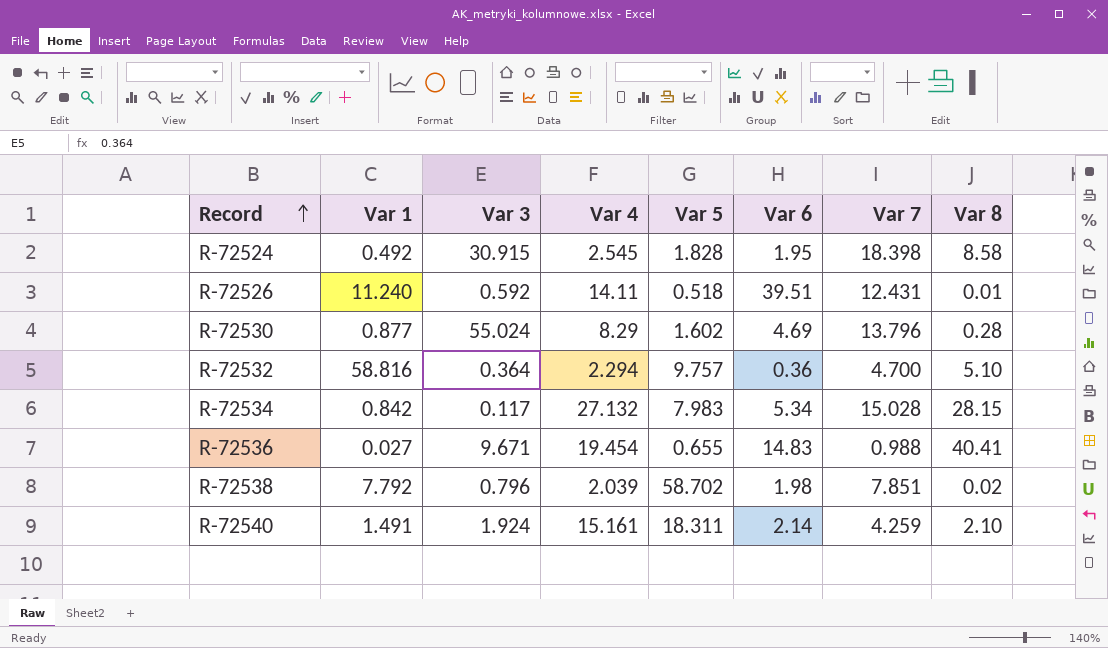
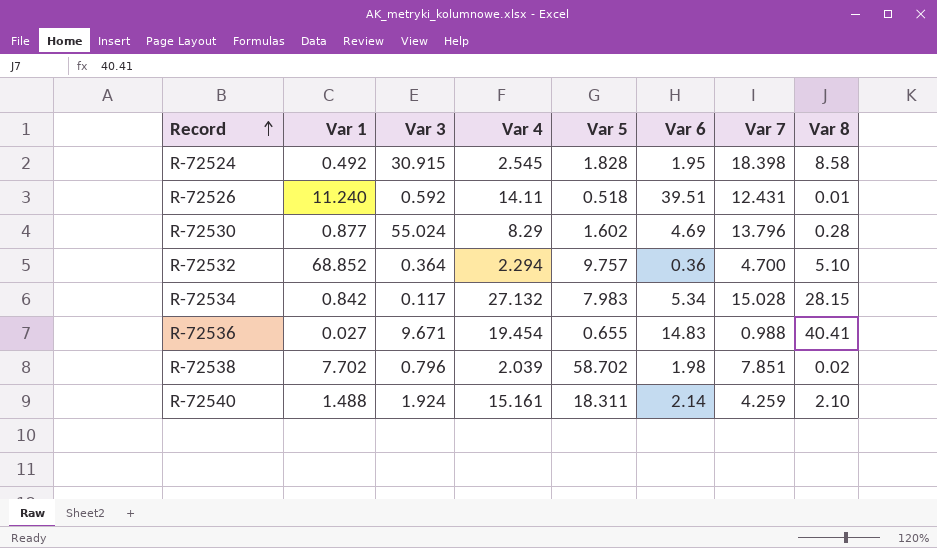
R-72532 | Var 1: 58.816 -> 68.852
R-72538 | Var 1: 7.792 -> 7.702
R-72540 | Var 1: 1.491 -> 1.488

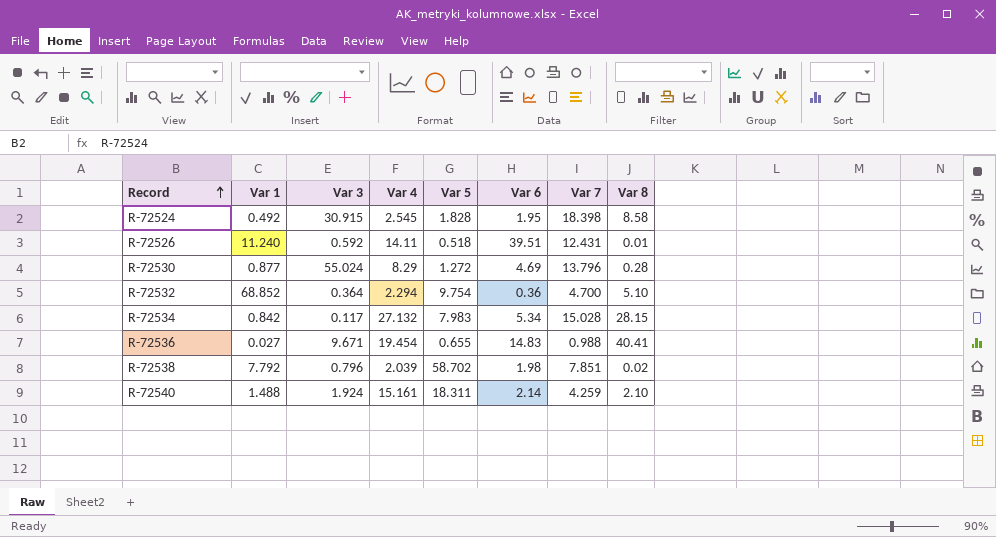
R-72530 | Var 5: 1.602 -> 1.272
R-72532 | Var 5: 9.757 -> 9.754
R-72538 | Var 1: 7.702 -> 7.792

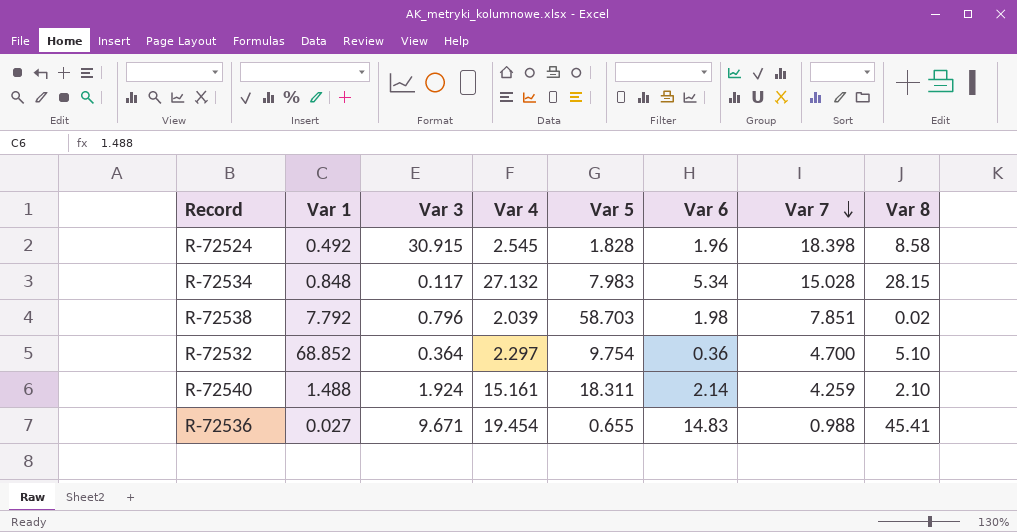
row order: Record ascending -> Var 7 descending
row R-72526: 11.240 | 0.592 | 14.11 | 0.518 | 39.51 | 12.431 | 0.01 -> none
row R-72530: 0.877 | 55.024 | 8.29 | 1.272 | 4.69 | 13.796 | 0.28 -> none
R-72524 | Var 6: 1.95 -> 1.96
R-72534 | Var 1: 0.842 -> 0.848
R-72538 | Var 5: 58.702 -> 58.703
R-72532 | Var 4: 2.294 -> 2.297
R-72536 | Var 8: 40.41 -> 45.41

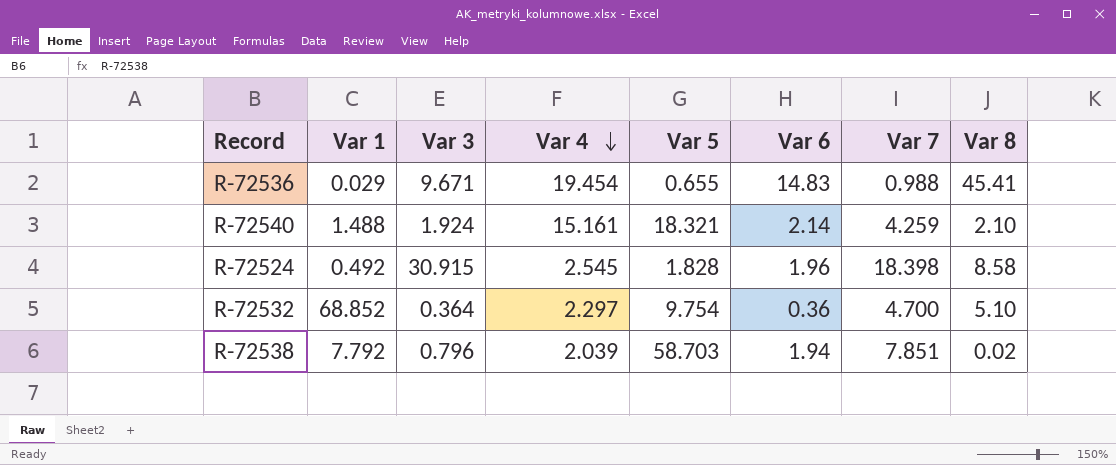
row order: Var 7 descending -> Var 4 descending
row R-72534: 0.848 | 0.117 | 27.132 | 7.983 | 5.34 | 15.028 | 28.15 -> none
R-72536 | Var 1: 0.027 -> 0.029
R-72540 | Var 5: 18.311 -> 18.321
R-72538 | Var 6: 1.98 -> 1.94

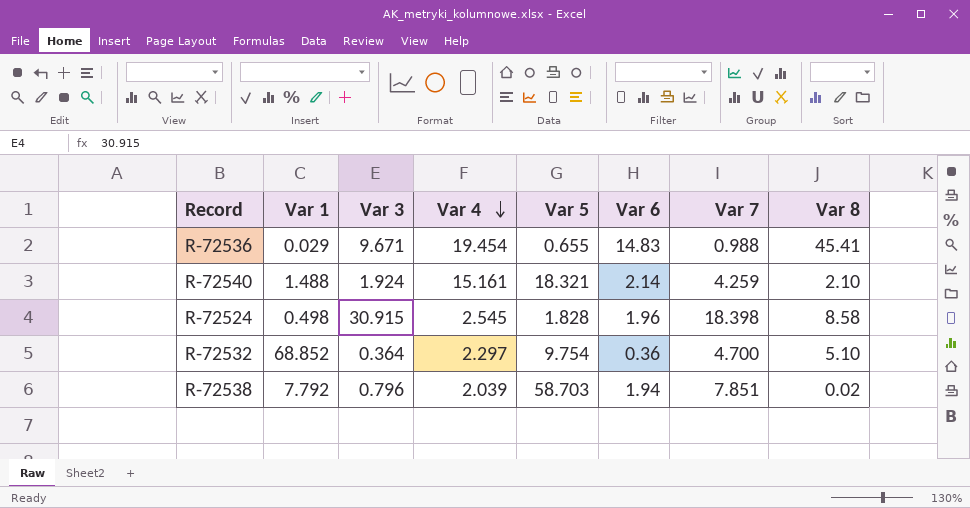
R-72524 | Var 1: 0.492 -> 0.498

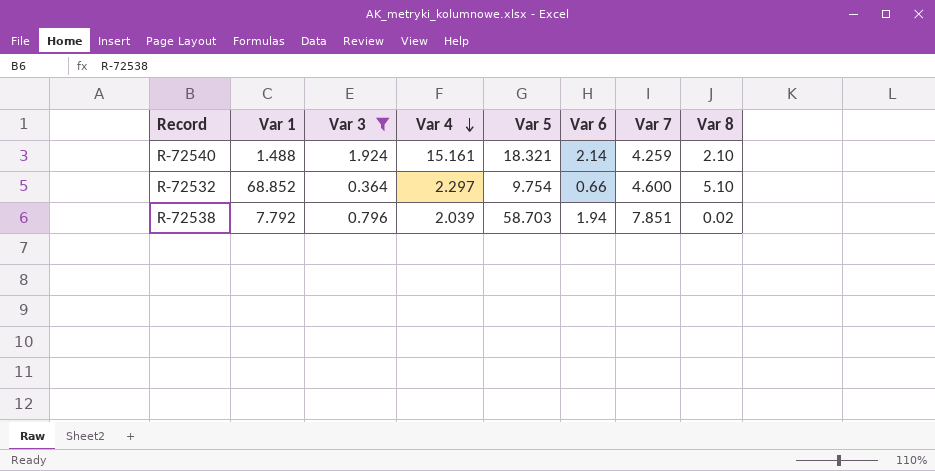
filter: none -> Var 3 <= 1.924
R-72532 | Var 6: 0.36 -> 0.66
R-72532 | Var 7: 4.700 -> 4.600

